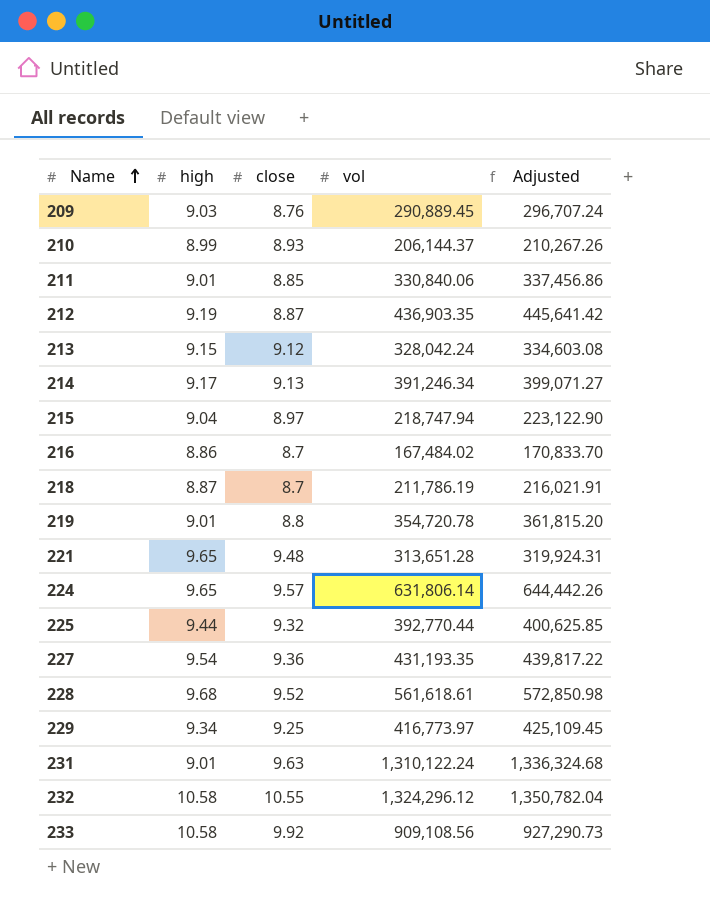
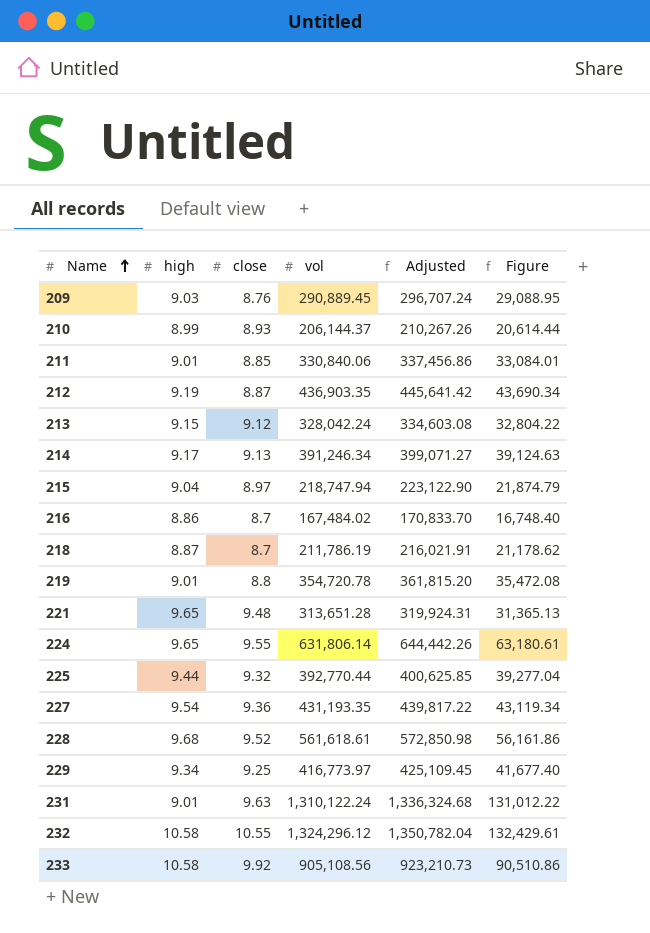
column Figure | formula: none -> [vol] * 0.1
224 | close: 9.57 -> 9.55
233 | vol: 909,108.56 -> 905,108.56
233 | Adjusted: 927,290.73 -> 923,210.73

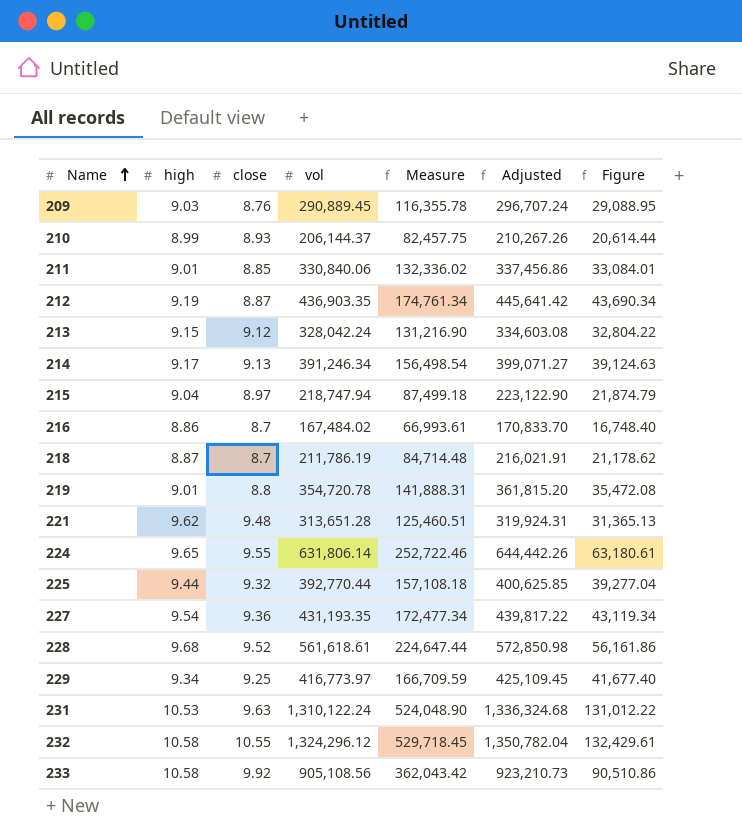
column Measure | formula: none -> [vol] * 0.4
221 | high: 9.65 -> 9.62
231 | high: 9.01 -> 10.53

